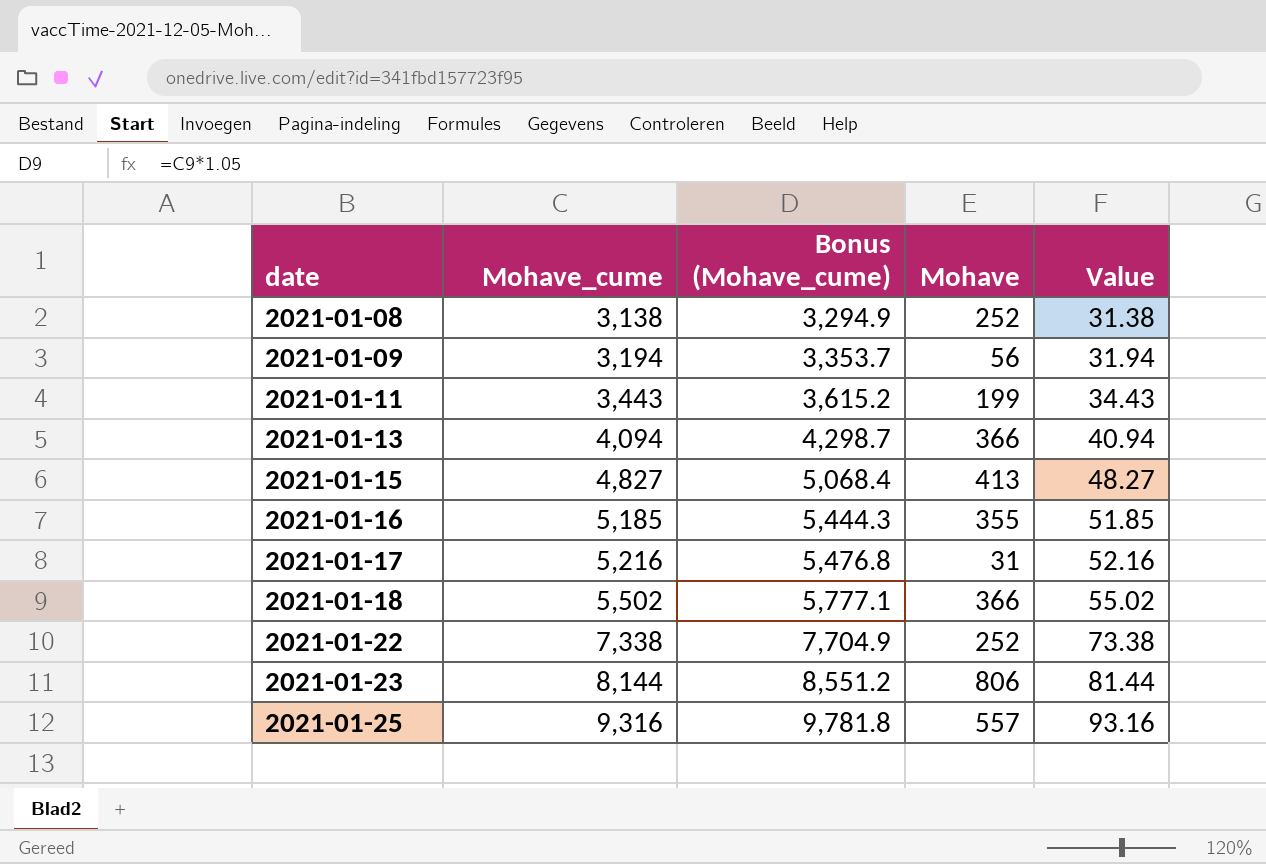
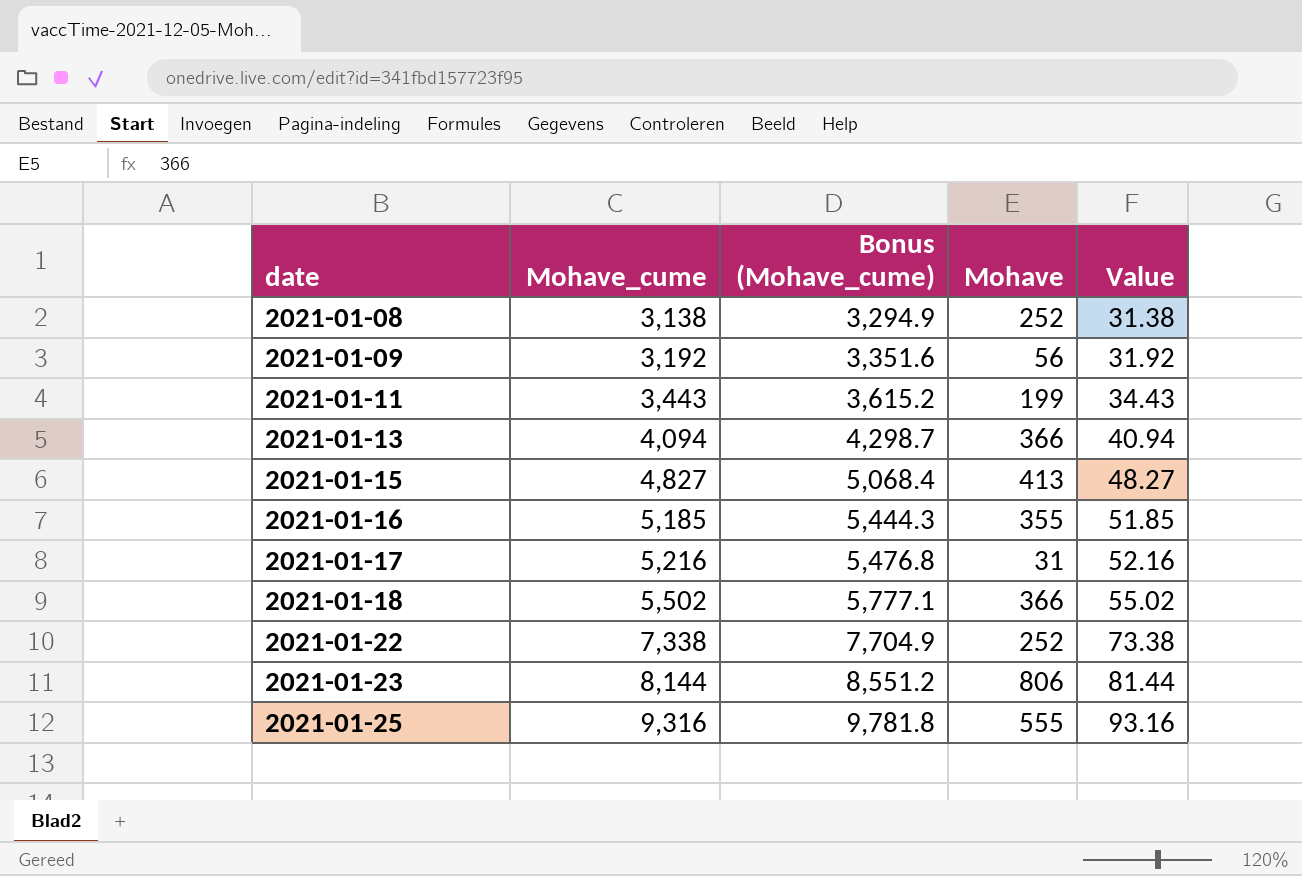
2021-01-09 | Mohave_cume: 3,194 -> 3,192
2021-01-09 | Bonus (Mohave_cume): 3,353.7 -> 3,351.6
2021-01-09 | Value: 31.94 -> 31.92
2021-01-25 | Mohave: 557 -> 555

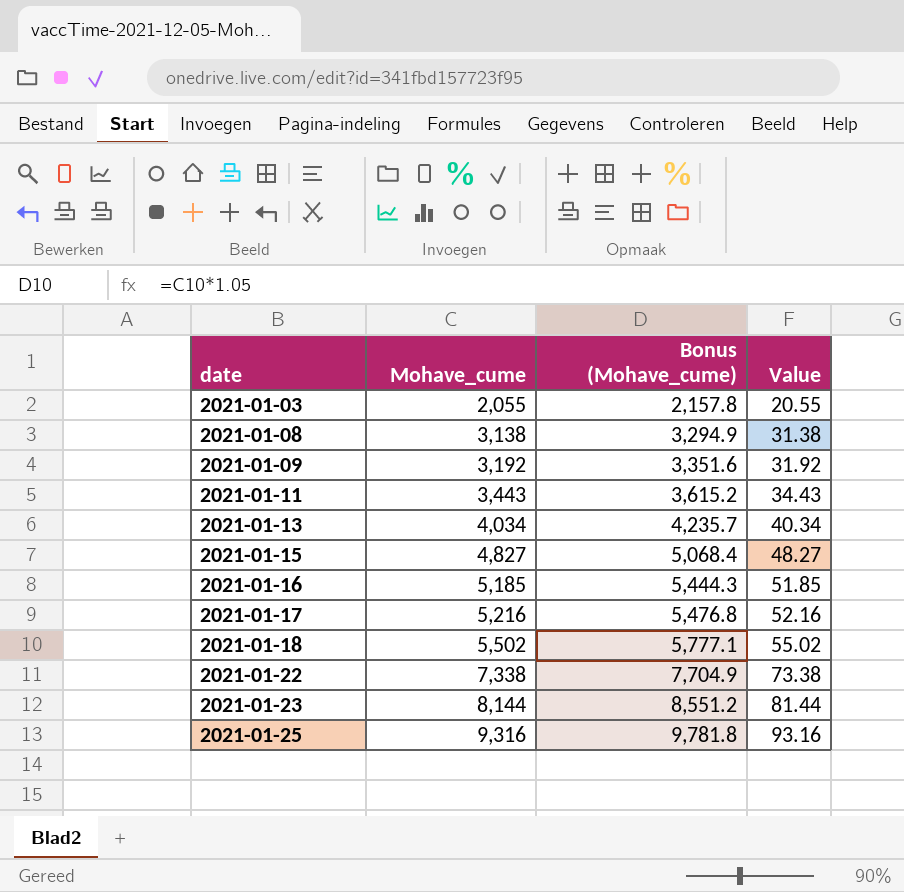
column Mohave | position: 4 -> none
row 2021-01-03: none -> 2,055 | 2,157.8 | 20.55
2021-01-13 | Mohave_cume: 4,094 -> 4,034
2021-01-13 | Bonus (Mohave_cume): 4,298.7 -> 4,235.7
2021-01-13 | Value: 40.94 -> 40.34

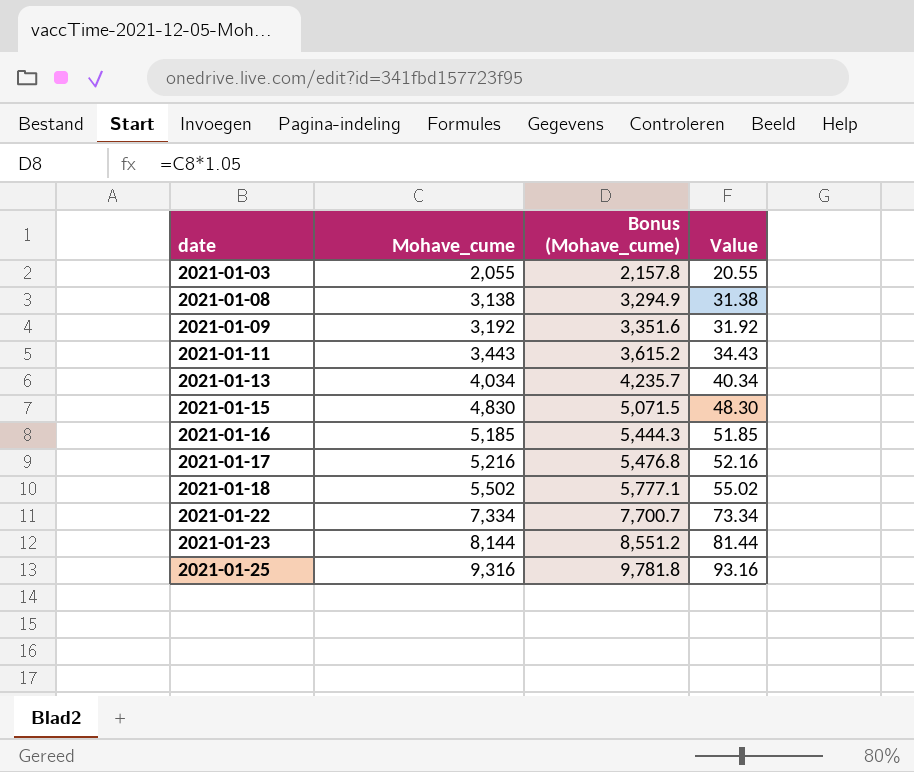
2021-01-15 | Mohave_cume: 4,827 -> 4,830
2021-01-15 | Bonus (Mohave_cume): 5,068.4 -> 5,071.5
2021-01-15 | Value: 48.27 -> 48.30
2021-01-22 | Mohave_cume: 7,338 -> 7,334
2021-01-22 | Bonus (Mohave_cume): 7,704.9 -> 7,700.7
2021-01-22 | Value: 73.38 -> 73.34

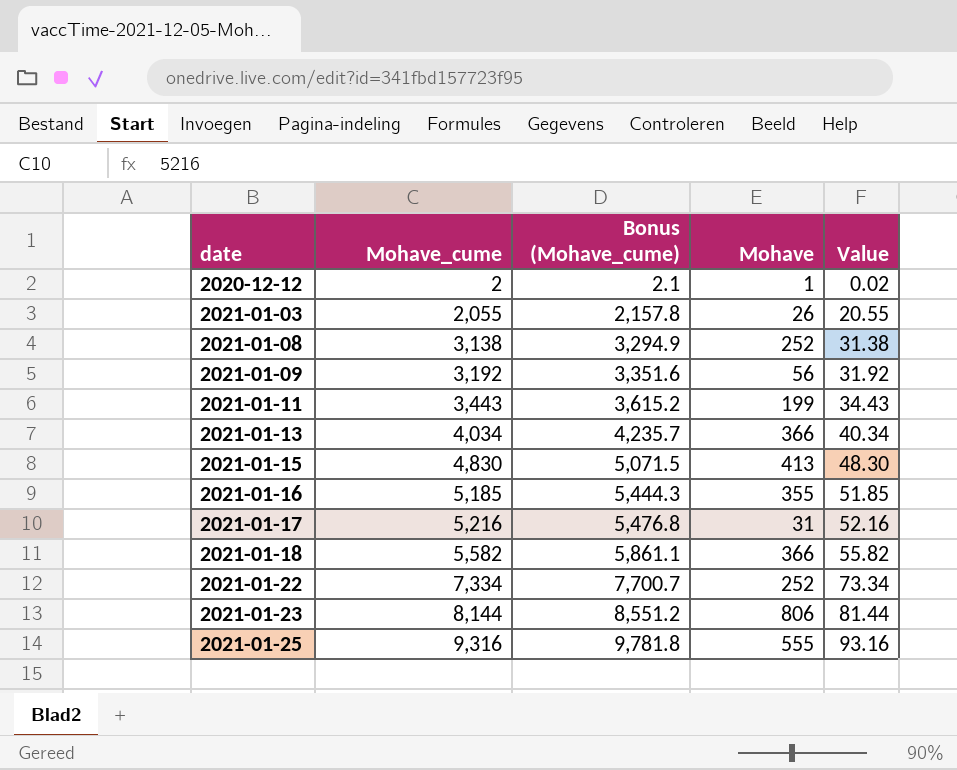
column Mohave | position: none -> 4
row 2020-12-12: none -> 2 | 2.1 | 1 | 0.02
2021-01-18 | Mohave_cume: 5,502 -> 5,582
2021-01-18 | Bonus (Mohave_cume): 5,777.1 -> 5,861.1
2021-01-18 | Value: 55.02 -> 55.82

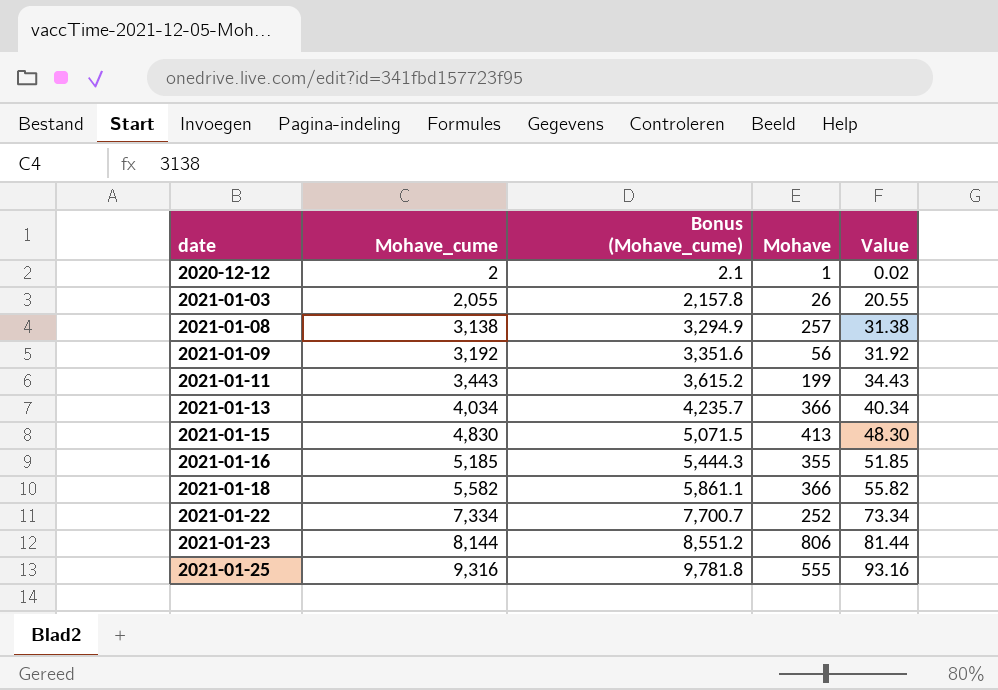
row 2021-01-17: 5,216 | 5,476.8 | 31 | 52.16 -> none
2021-01-08 | Mohave: 252 -> 257

